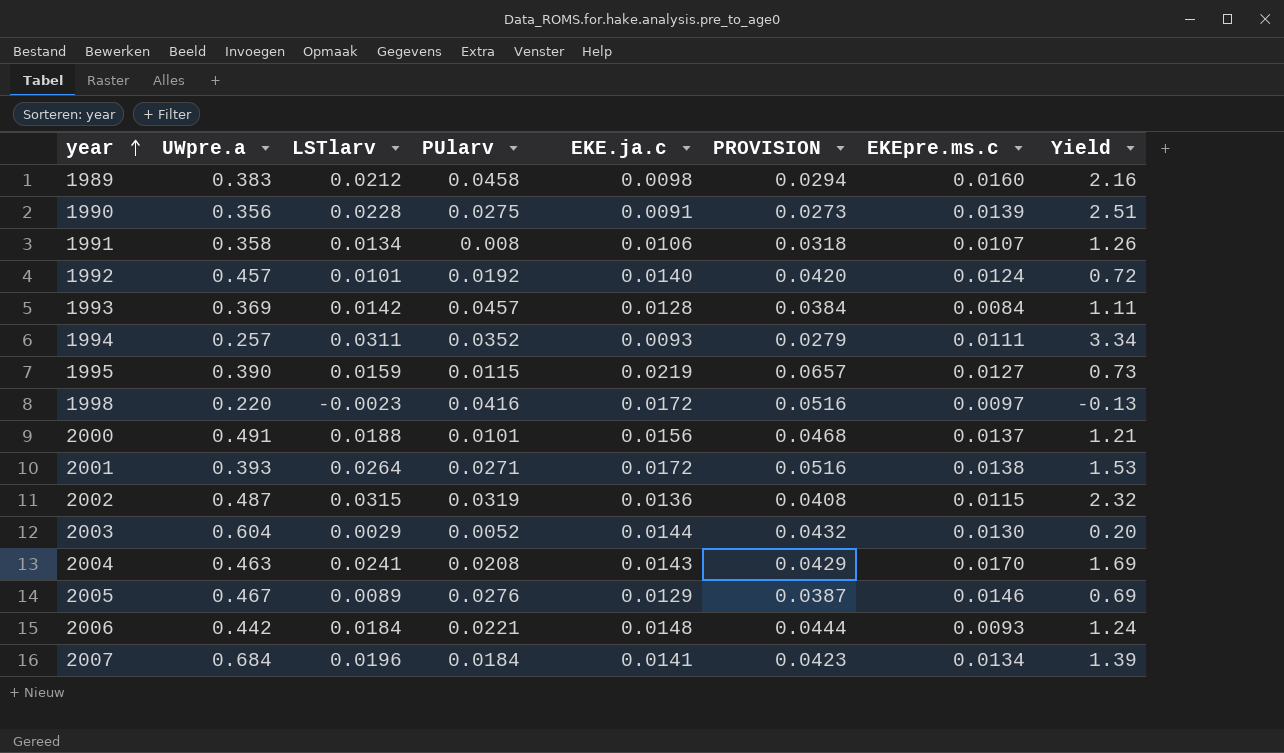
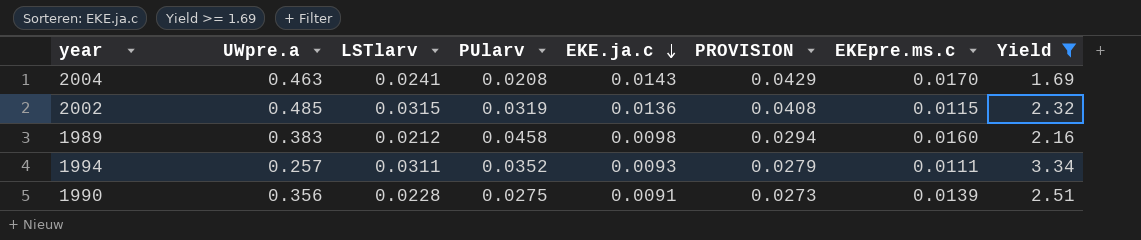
filter: none -> Yield >= 1.69
row order: year ascending -> EKE.ja.c descending
2002 | UWpre.a: 0.487 -> 0.485

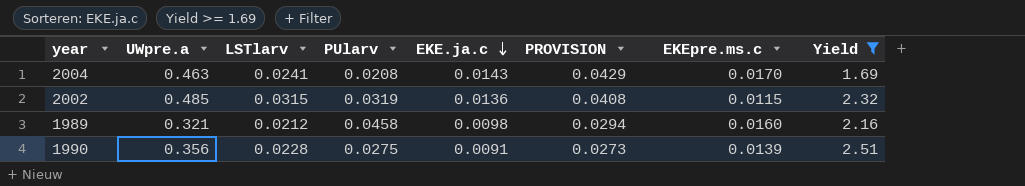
row 1994: 0.257 | 0.0311 | 0.0352 | 0.0093 | 0.0279 | 0.0111 | 3.34 -> none
1989 | UWpre.a: 0.383 -> 0.321

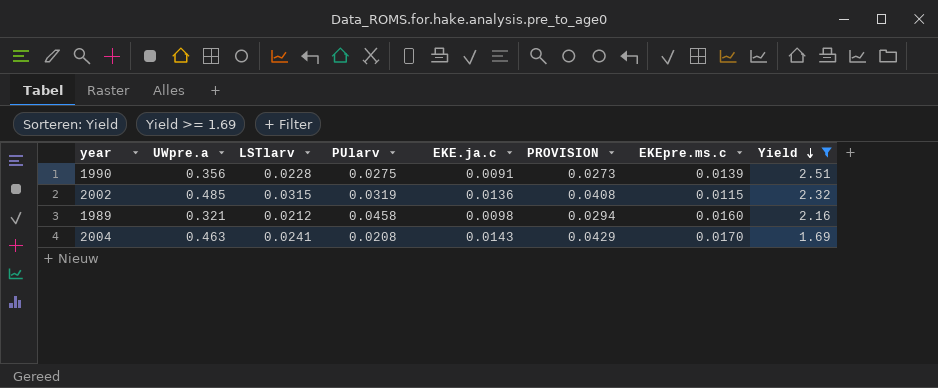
row order: EKE.ja.c descending -> Yield descending

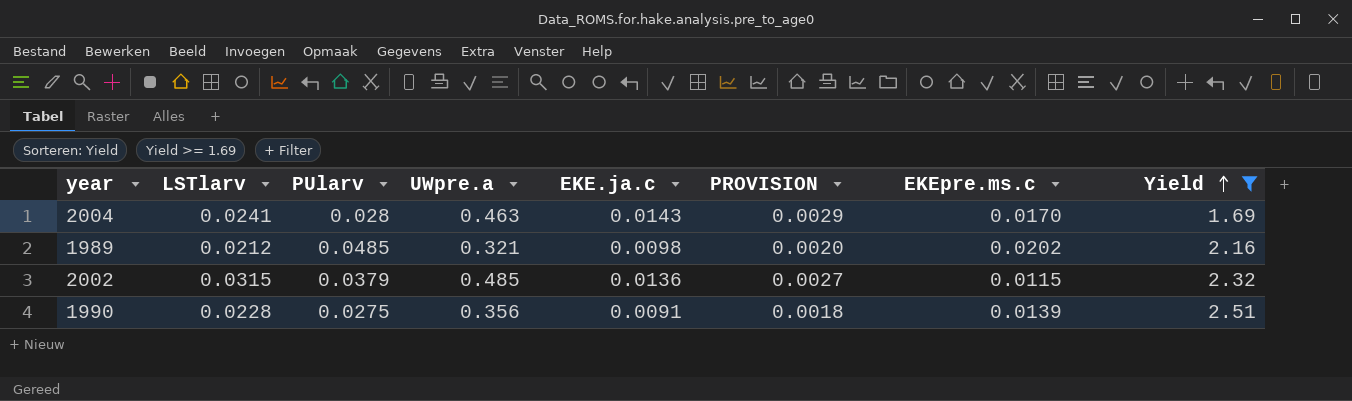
row order: Yield descending -> Yield ascending
column UWpre.a | position: 2 -> 4
column PROVISION | formula: [EKE.ja.c] * 3 -> [EKE.ja.c] * 0.2
2004 | PUlarv: 0.0208 -> 0.028
1989 | PUlarv: 0.0458 -> 0.0485
1989 | EKEpre.ms.c: 0.0160 -> 0.0202
2002 | PUlarv: 0.0319 -> 0.0379

